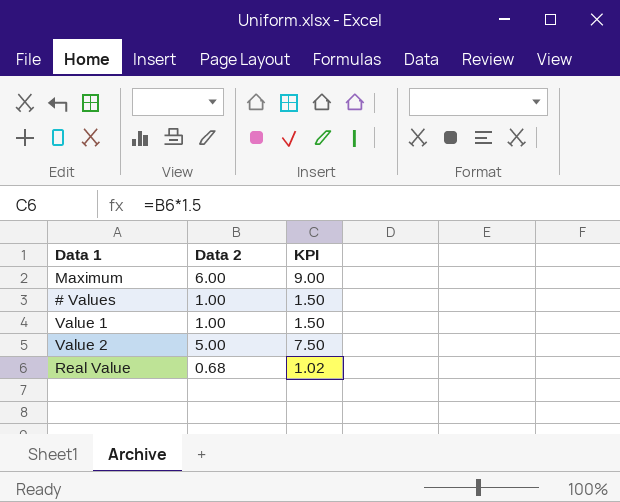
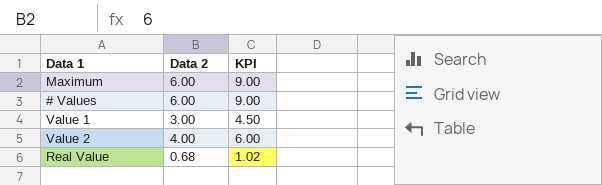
# Values | Data 2: 1.00 -> 6.00
# Values | KPI: 1.50 -> 9.00
Value 1 | Data 2: 1.00 -> 3.00
Value 1 | KPI: 1.50 -> 4.50
Value 2 | Data 2: 5.00 -> 4.00
Value 2 | KPI: 7.50 -> 6.00

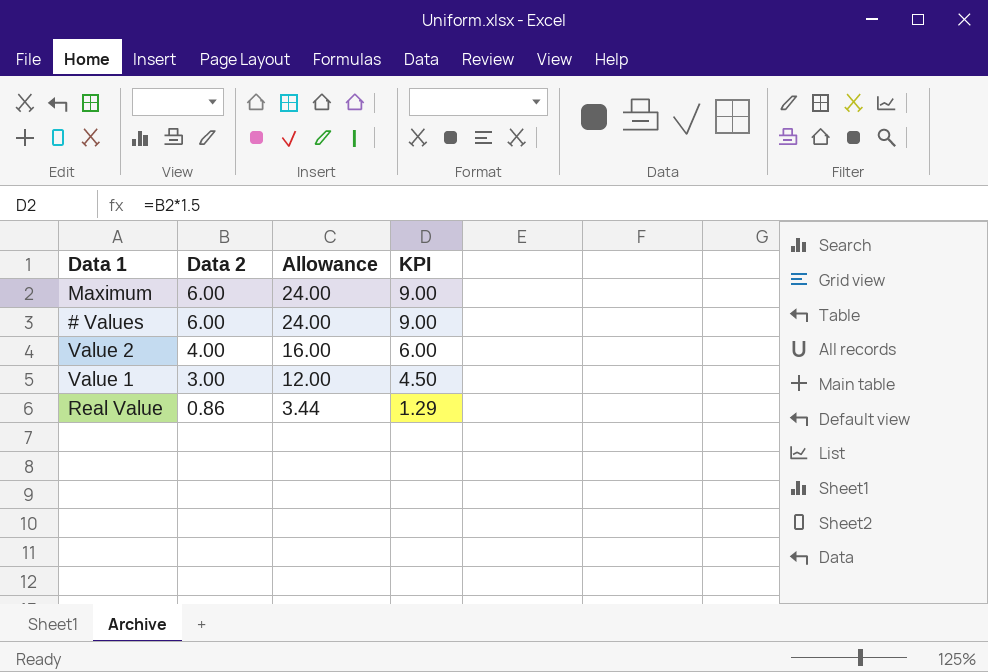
row order: none -> Data 2 descending
column Allowance | formula: none -> [Data 2] * 4
Real Value | Data 2: 0.68 -> 0.86
Real Value | KPI: 1.02 -> 1.29

